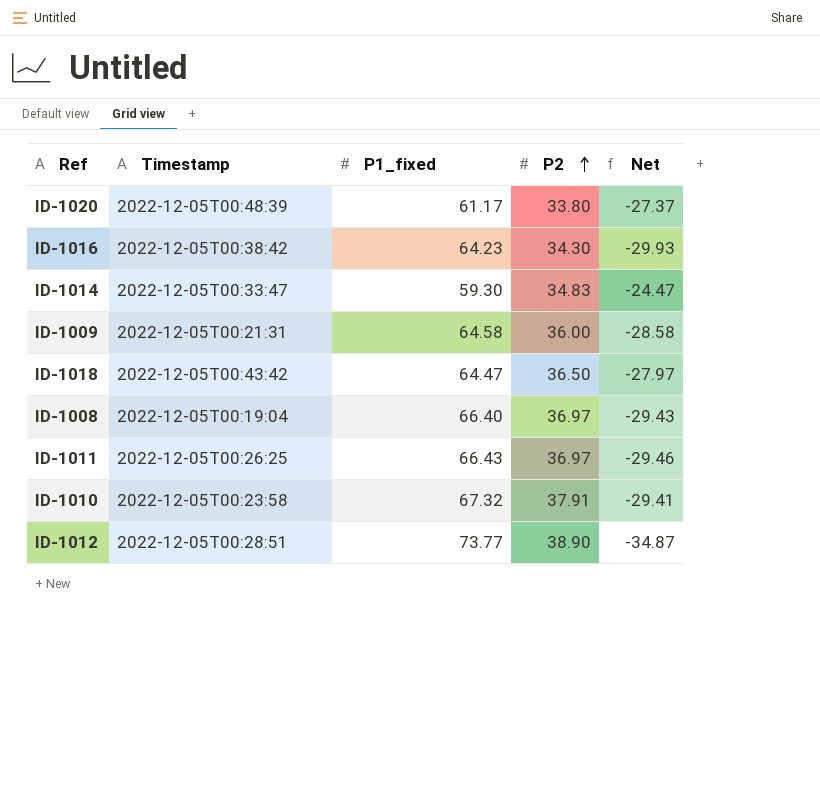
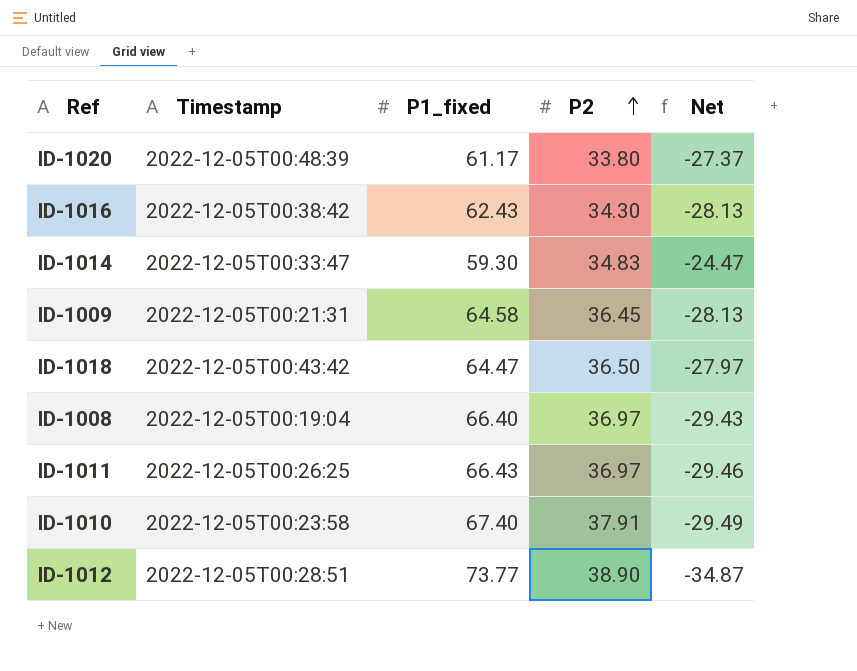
ID-1016 | P1_fixed: 64.23 -> 62.43
ID-1016 | Net: -29.93 -> -28.13
ID-1009 | P2: 36.00 -> 36.45
ID-1009 | Net: -28.58 -> -28.13
ID-1010 | P1_fixed: 67.32 -> 67.40
ID-1010 | Net: -29.41 -> -29.49

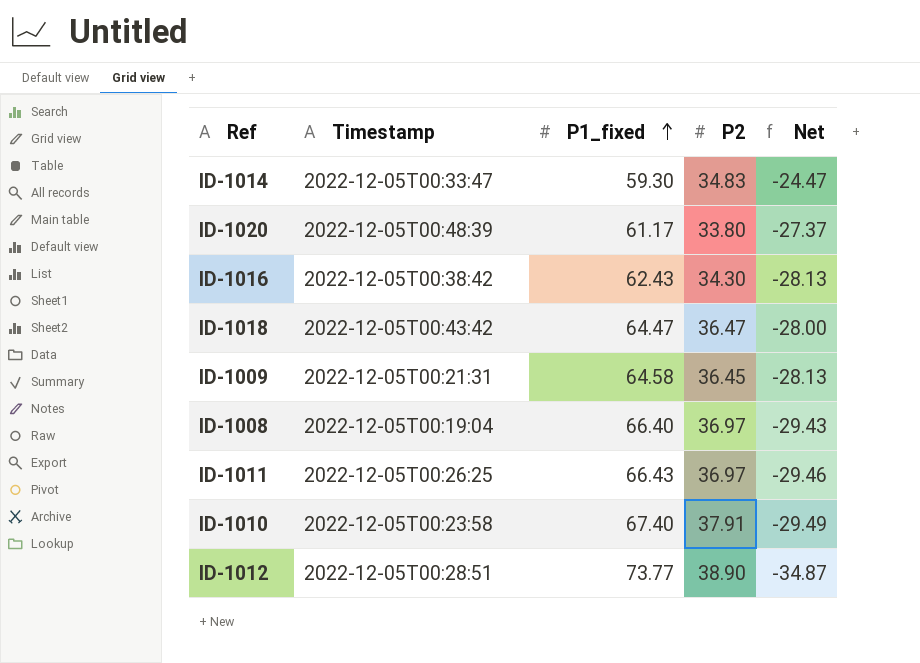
row order: P2 ascending -> P1_fixed ascending
ID-1018 | P2: 36.50 -> 36.47
ID-1018 | Net: -27.97 -> -28.00

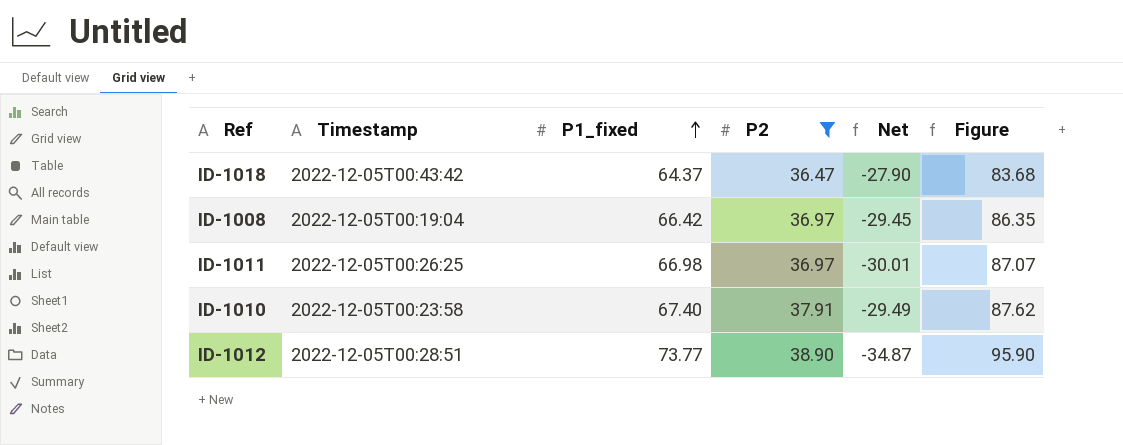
filter: none -> P2 >= 36.47
column Figure | formula: none -> [P1_fixed] * 1.3
ID-1018 | P1_fixed: 64.47 -> 64.37
ID-1018 | Net: -28.00 -> -27.90
ID-1008 | P1_fixed: 66.40 -> 66.42
ID-1008 | Net: -29.43 -> -29.45
ID-1011 | P1_fixed: 66.43 -> 66.98
ID-1011 | Net: -29.46 -> -30.01

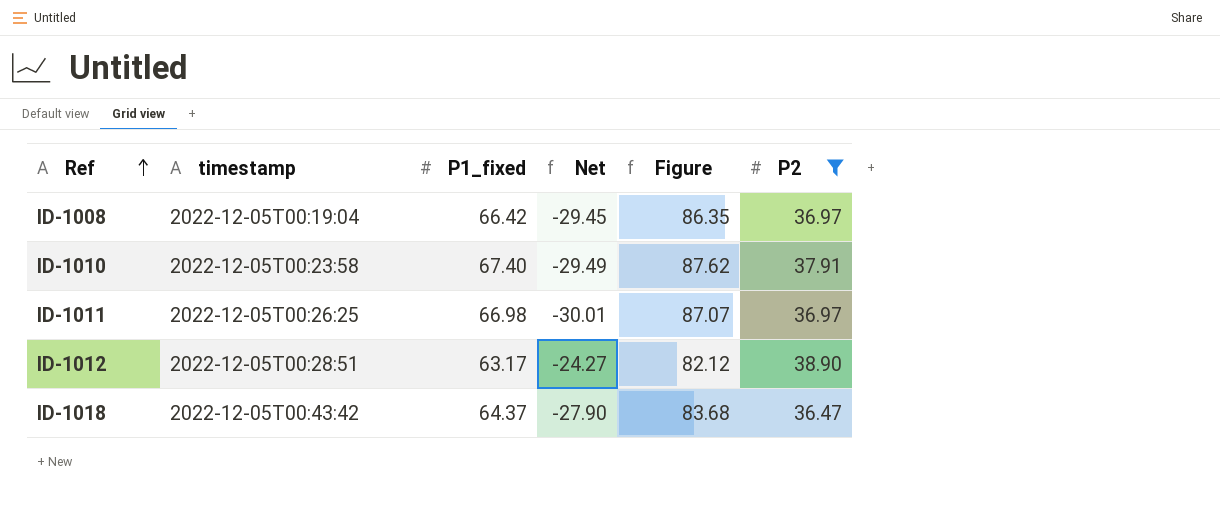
row order: P1_fixed ascending -> Ref ascending
column name: Timestamp -> timestamp
column P2 | position: 4 -> 6
ID-1012 | P1_fixed: 73.77 -> 63.17
ID-1012 | Net: -34.87 -> -24.27
ID-1012 | Figure: 95.90 -> 82.12

